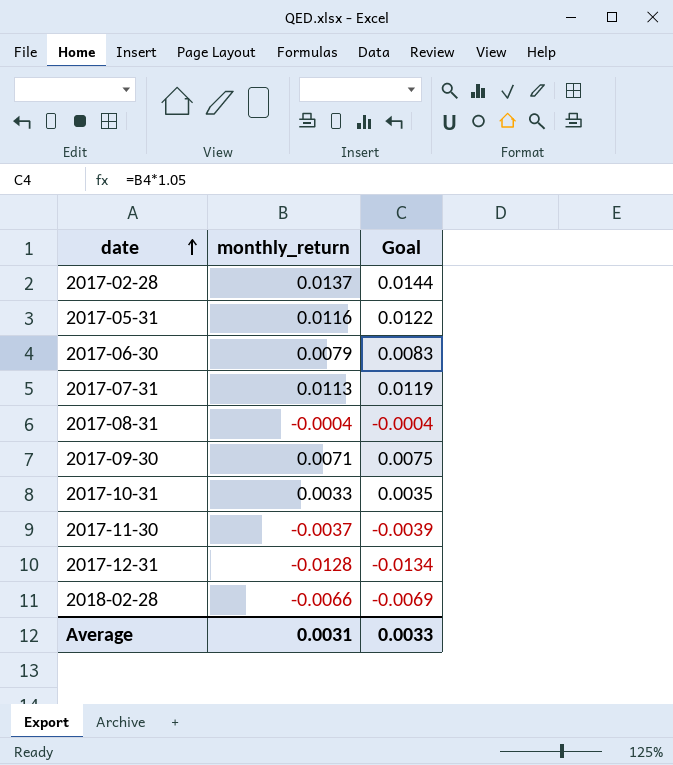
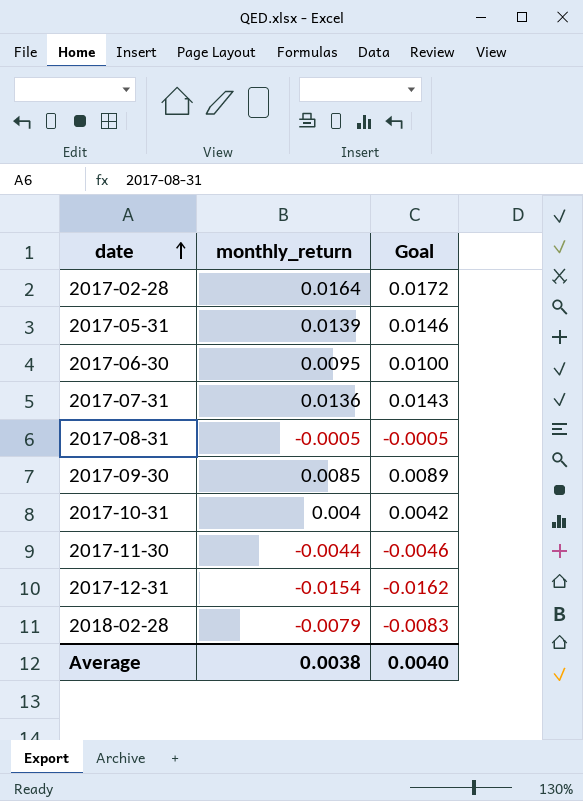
2017-02-28 | monthly_return: 0.0137 -> 0.0164
2017-02-28 | Goal: 0.0144 -> 0.0172
2017-05-31 | monthly_return: 0.0116 -> 0.0139
2017-05-31 | Goal: 0.0122 -> 0.0146
2017-06-30 | monthly_return: 0.0079 -> 0.0095
2017-06-30 | Goal: 0.0083 -> 0.0100
2017-07-31 | monthly_return: 0.0113 -> 0.0136
2017-07-31 | Goal: 0.0119 -> 0.0143
2017-08-31 | monthly_return: -0.0004 -> -0.0005
2017-08-31 | Goal: -0.0004 -> -0.0005
2017-09-30 | monthly_return: 0.0071 -> 0.0085
2017-09-30 | Goal: 0.0075 -> 0.0089
2017-10-31 | monthly_return: 0.0033 -> 0.004
2017-10-31 | Goal: 0.0035 -> 0.0042
2017-11-30 | monthly_return: -0.0037 -> -0.0044
2017-11-30 | Goal: -0.0039 -> -0.0046
2017-12-31 | monthly_return: -0.0128 -> -0.0154
2017-12-31 | Goal: -0.0134 -> -0.0162
2018-02-28 | monthly_return: -0.0066 -> -0.0079
2018-02-28 | Goal: -0.0069 -> -0.0083
Average | monthly_return: 0.0031 -> 0.0038
Average | Goal: 0.0033 -> 0.0040

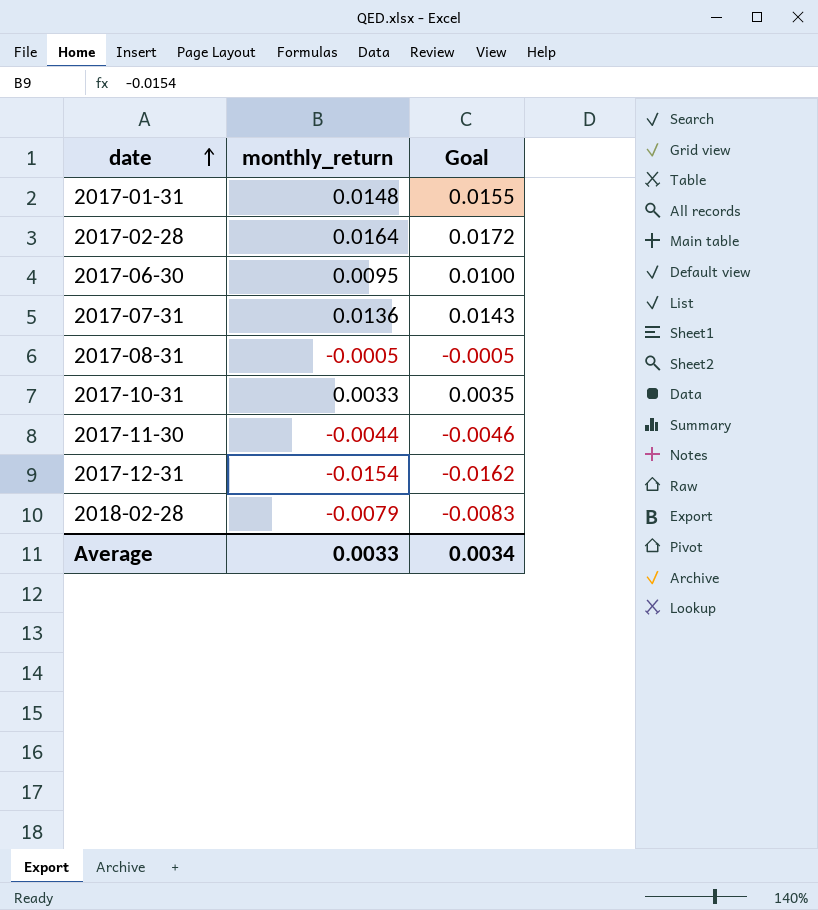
row 2017-05-31: 0.0139 | 0.0146 -> none
row 2017-09-30: 0.0085 | 0.0089 -> none
row 2017-01-31: none -> 0.0148 | 0.0155
2017-10-31 | monthly_return: 0.004 -> 0.0033
2017-10-31 | Goal: 0.0042 -> 0.0035
Average | monthly_return: 0.0038 -> 0.0033
Average | Goal: 0.0040 -> 0.0034

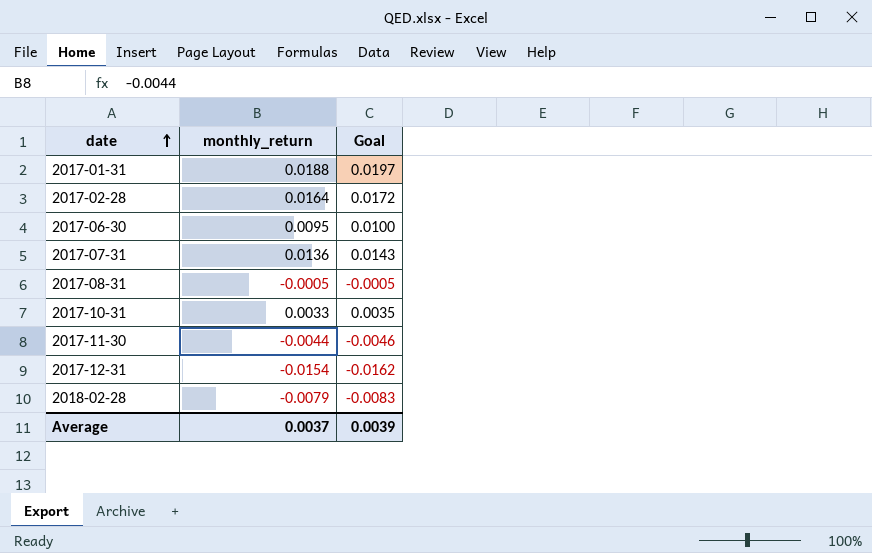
2017-01-31 | monthly_return: 0.0148 -> 0.0188
2017-01-31 | Goal: 0.0155 -> 0.0197
Average | monthly_return: 0.0033 -> 0.0037
Average | Goal: 0.0034 -> 0.0039

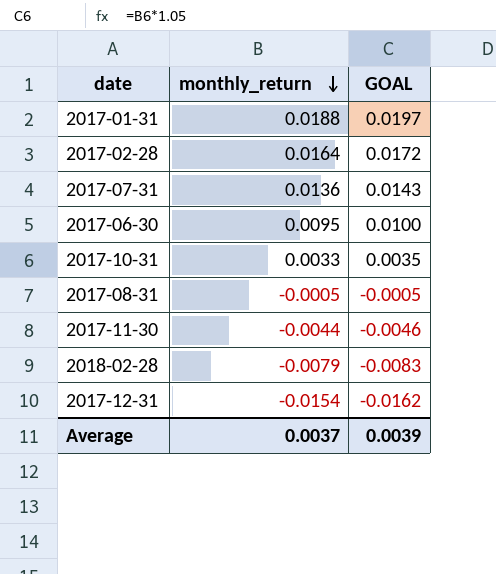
row order: date ascending -> monthly_return descending
column name: Goal -> GOAL

